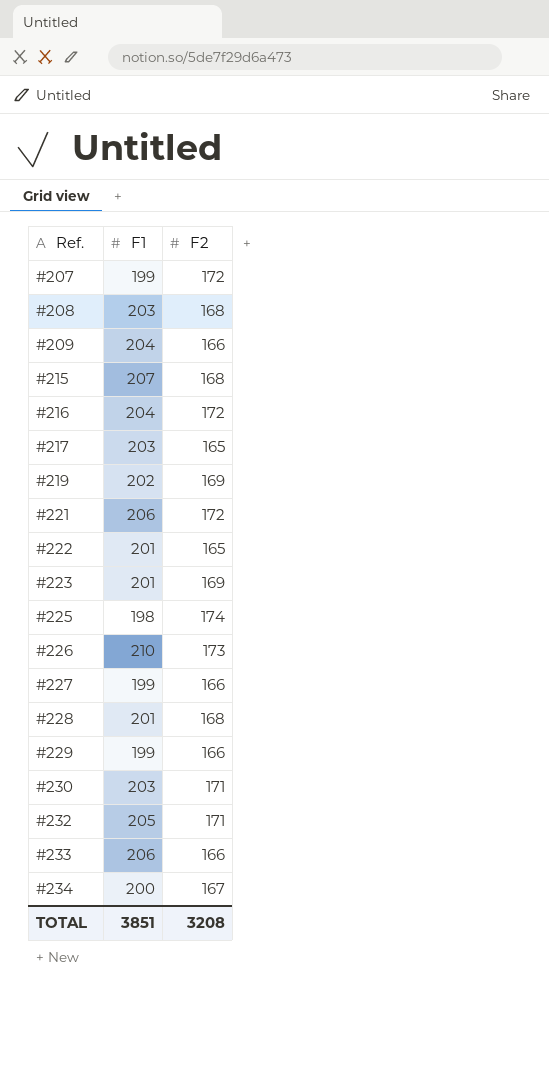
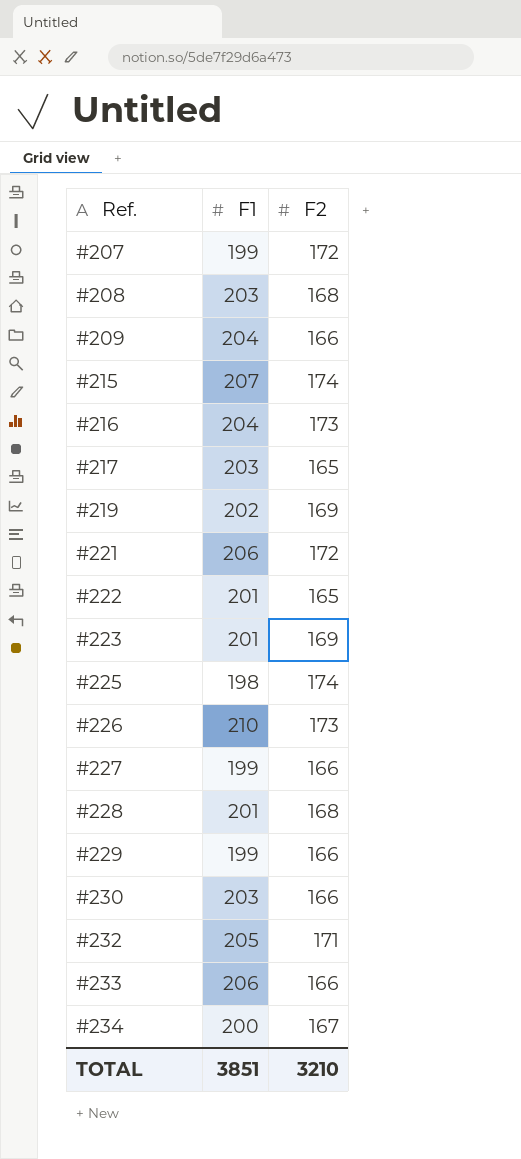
#215 | F2: 168 -> 174
#216 | F2: 172 -> 173
#230 | F2: 171 -> 166
TOTAL | F2: 3208 -> 3210

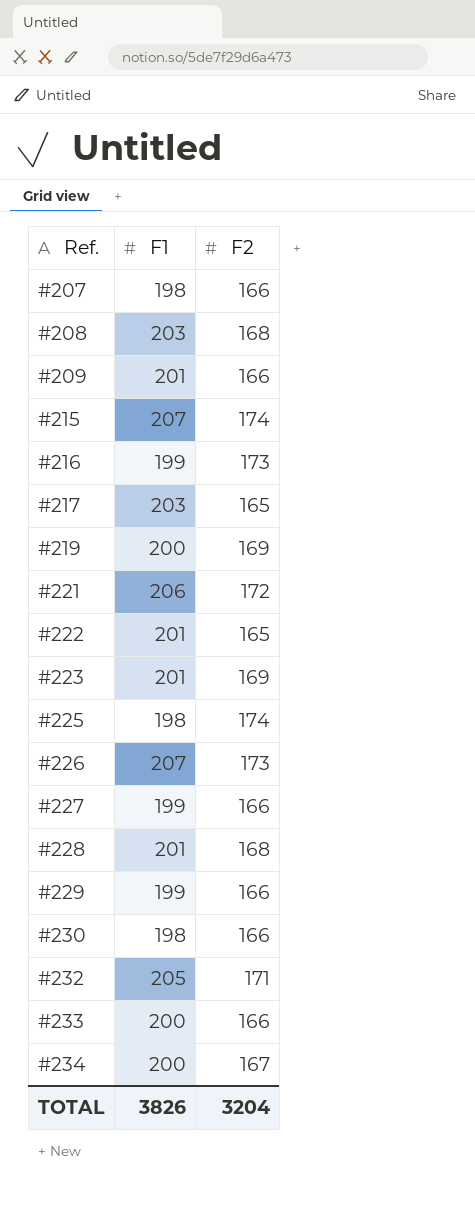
#207 | F1: 199 -> 198
#207 | F2: 172 -> 166
#209 | F1: 204 -> 201
#216 | F1: 204 -> 199
#219 | F1: 202 -> 200
#226 | F1: 210 -> 207
#230 | F1: 203 -> 198
#233 | F1: 206 -> 200
TOTAL | F1: 3851 -> 3826
TOTAL | F2: 3210 -> 3204

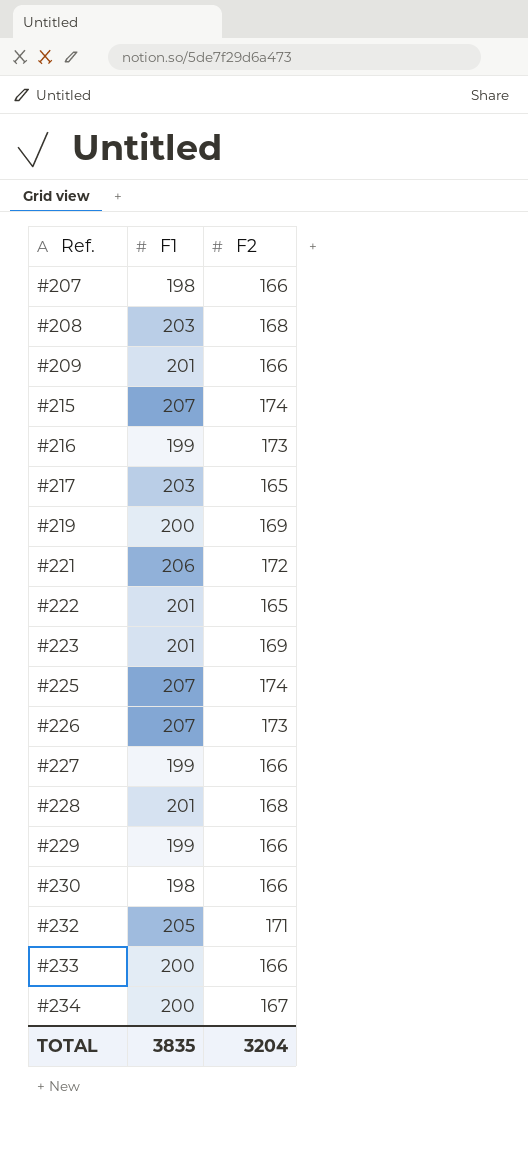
#225 | F1: 198 -> 207
TOTAL | F1: 3826 -> 3835

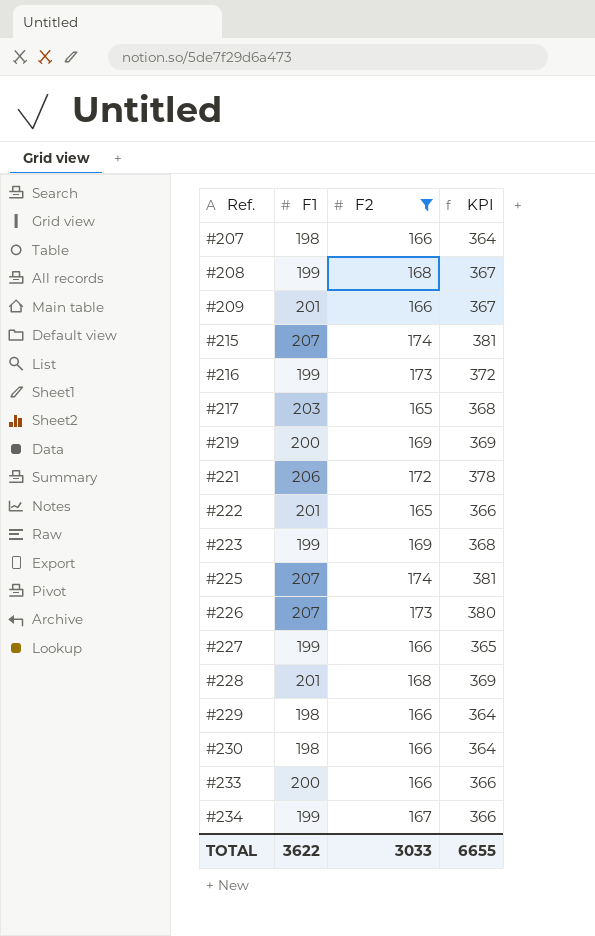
filter: none -> F2 != 171
column KPI | formula: none -> [F1] + [F2]
#208 | F1: 203 -> 199
#223 | F1: 201 -> 199
#229 | F1: 199 -> 198
#234 | F1: 200 -> 199
TOTAL | F1: 3835 -> 3622
TOTAL | F2: 3204 -> 3033

